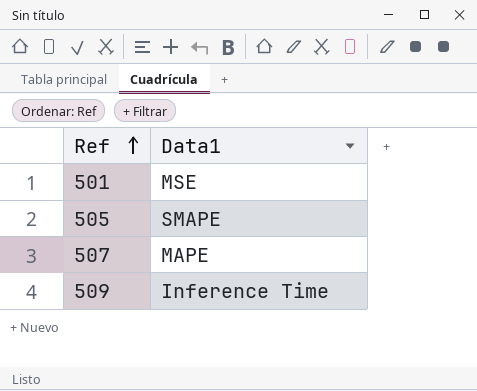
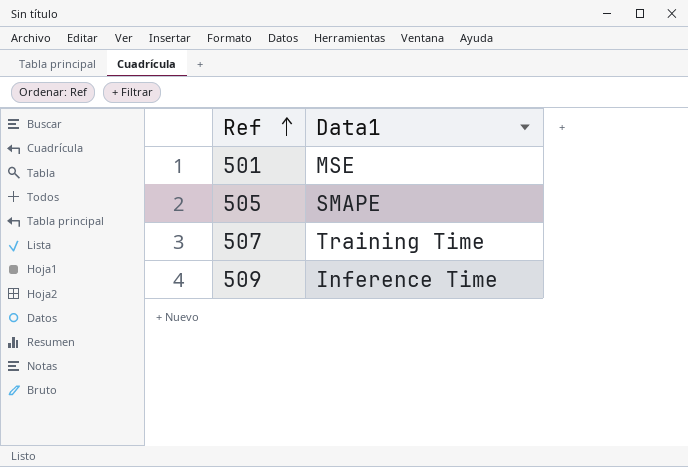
507 | Data1: MAPE -> Training Time

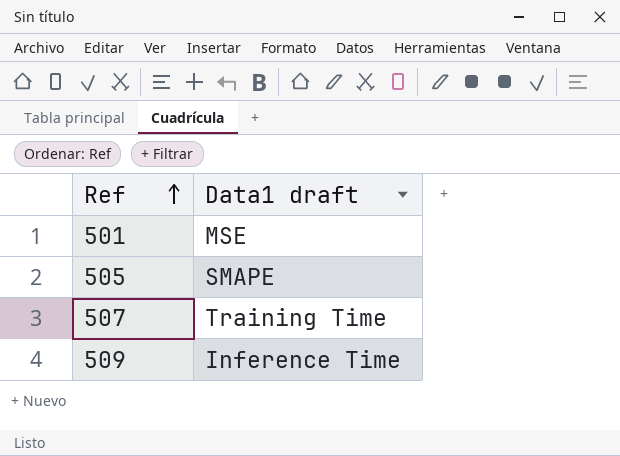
column name: Data1 -> Data1 draft

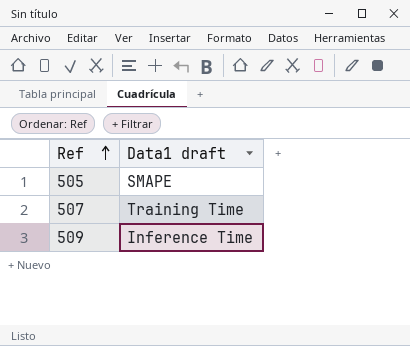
row 501: MSE -> none

